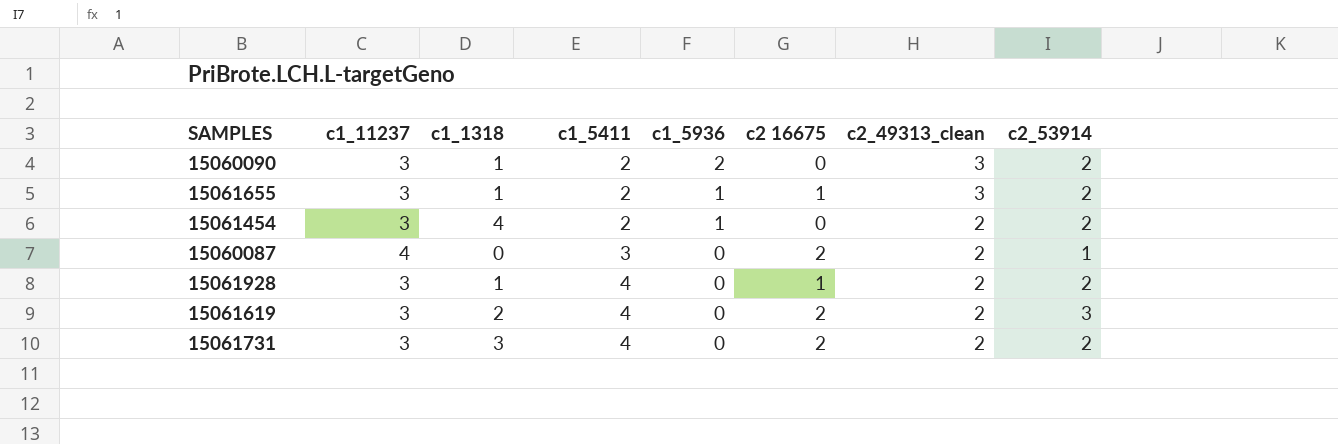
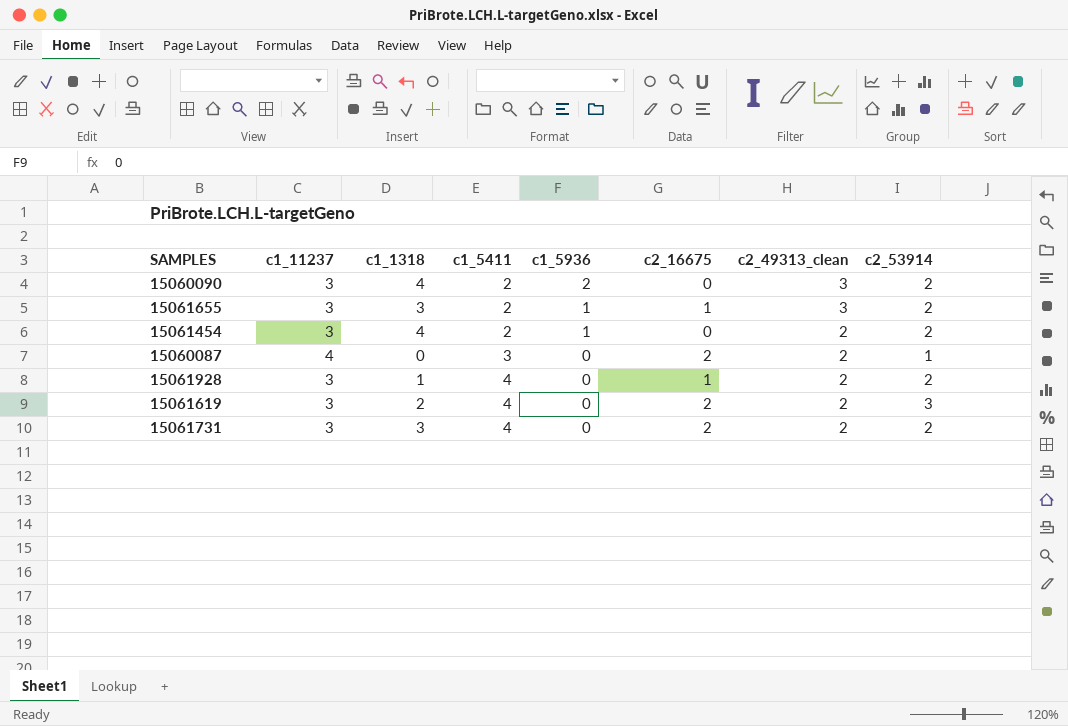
column name: c2 16675 -> c2_16675
15060090 | c1_1318: 1 -> 4
15061655 | c1_1318: 1 -> 3

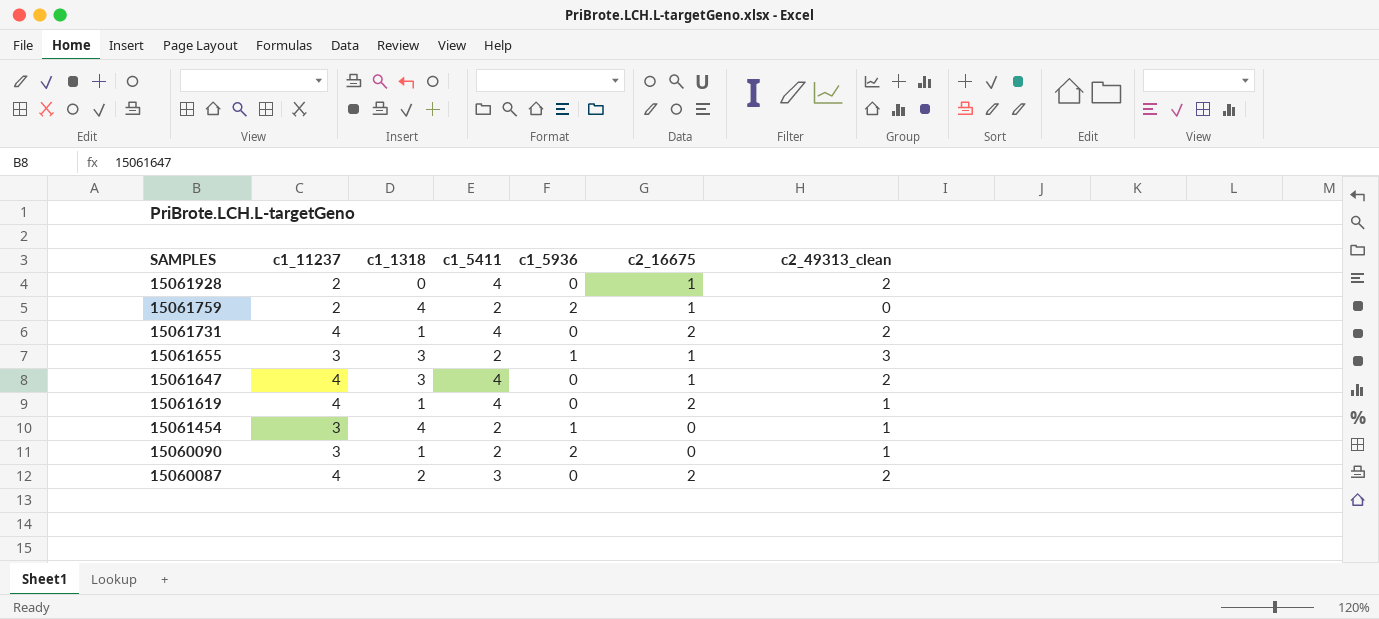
row order: c1_5411 ascending -> SAMPLES descending
column c2_53914 | position: 8 -> none
15061928 | c1_11237: 3 -> 2
15061928 | c1_1318: 1 -> 0
row 15061759: none -> 2 | 4 | 2 | 2 | 1 | 0
15061731 | c1_11237: 3 -> 4
15061731 | c1_1318: 3 -> 1
row 15061647: none -> 4 | 3 | 4 | 0 | 1 | 2
15061619 | c1_11237: 3 -> 4
15061619 | c1_1318: 2 -> 1
15061619 | c2_49313_clean: 2 -> 1
15061454 | c2_49313_clean: 2 -> 1
15060090 | c1_1318: 4 -> 1
15060090 | c2_49313_clean: 3 -> 1
15060087 | c1_1318: 0 -> 2

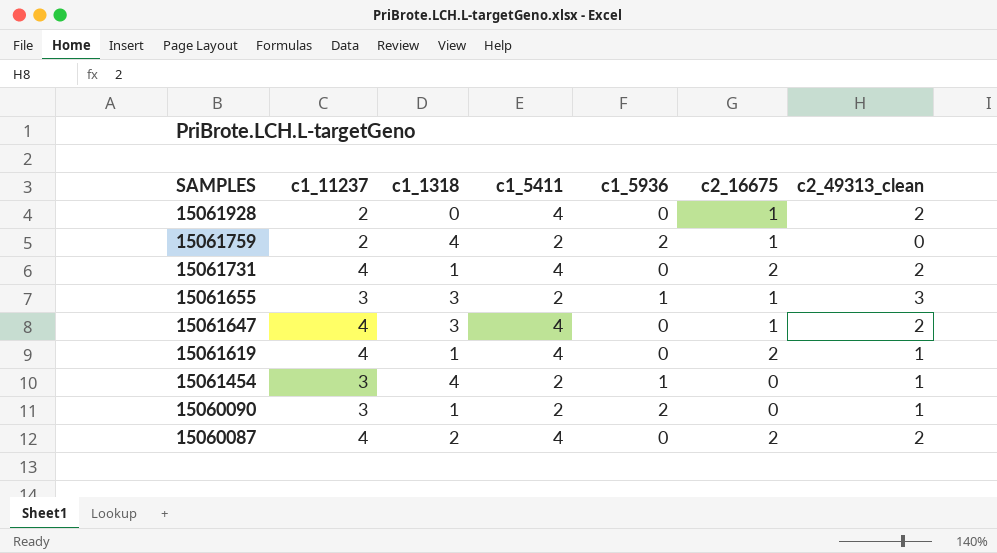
15060087 | c1_5411: 3 -> 4

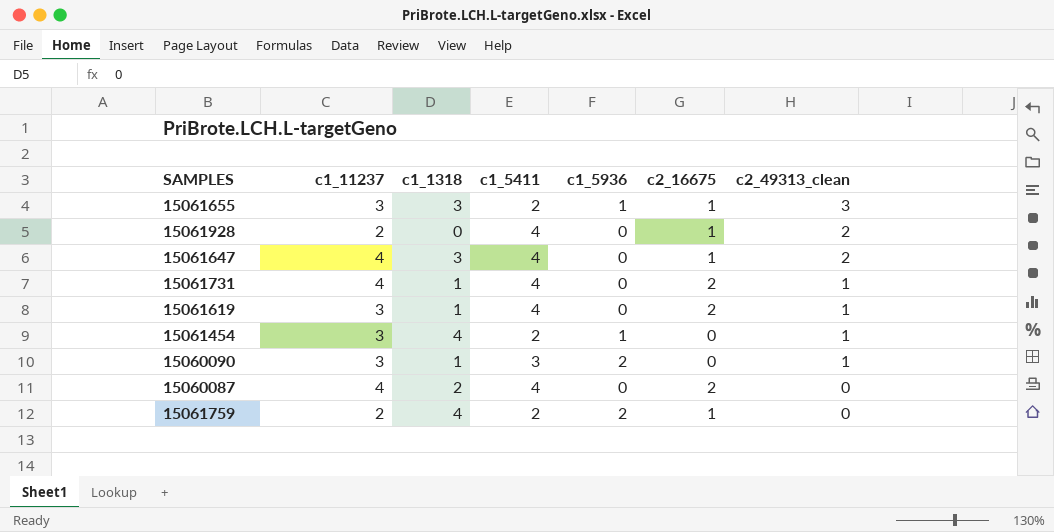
row order: SAMPLES descending -> c2_49313_clean descending
15061731 | c2_49313_clean: 2 -> 1
15061619 | c1_11237: 4 -> 3
15060090 | c1_5411: 2 -> 3
15060087 | c2_49313_clean: 2 -> 0

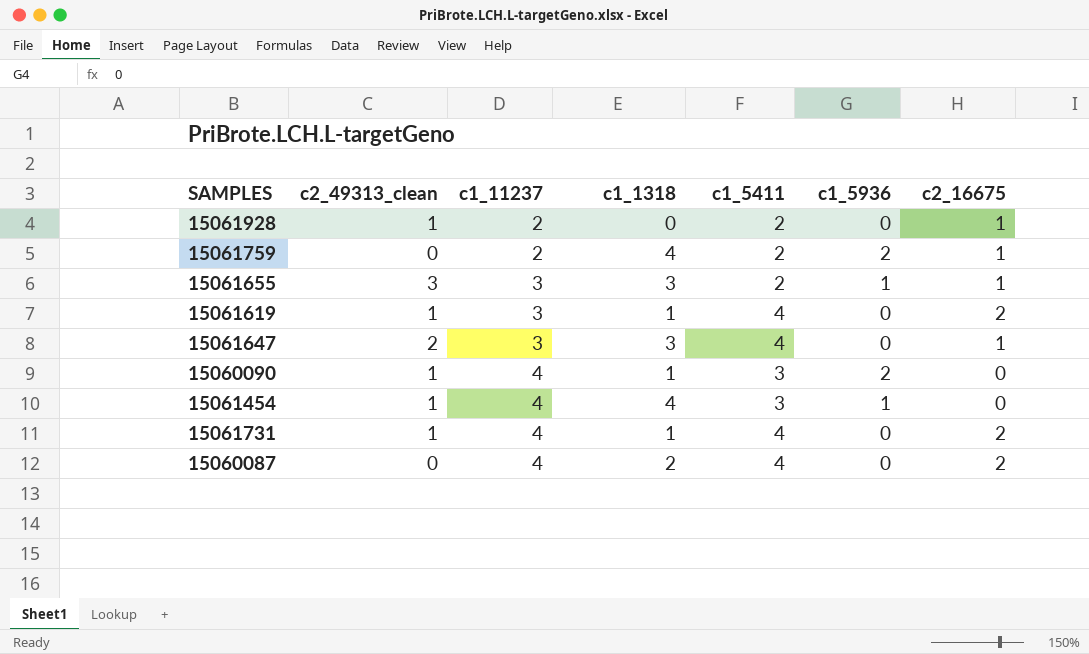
row order: c2_49313_clean descending -> c1_11237 ascending
column c2_49313_clean | position: 7 -> 2
15061928 | c2_49313_clean: 2 -> 1
15061928 | c1_5411: 4 -> 2
15061647 | c1_11237: 4 -> 3
15060090 | c1_11237: 3 -> 4
15061454 | c1_11237: 3 -> 4
15061454 | c1_5411: 2 -> 3

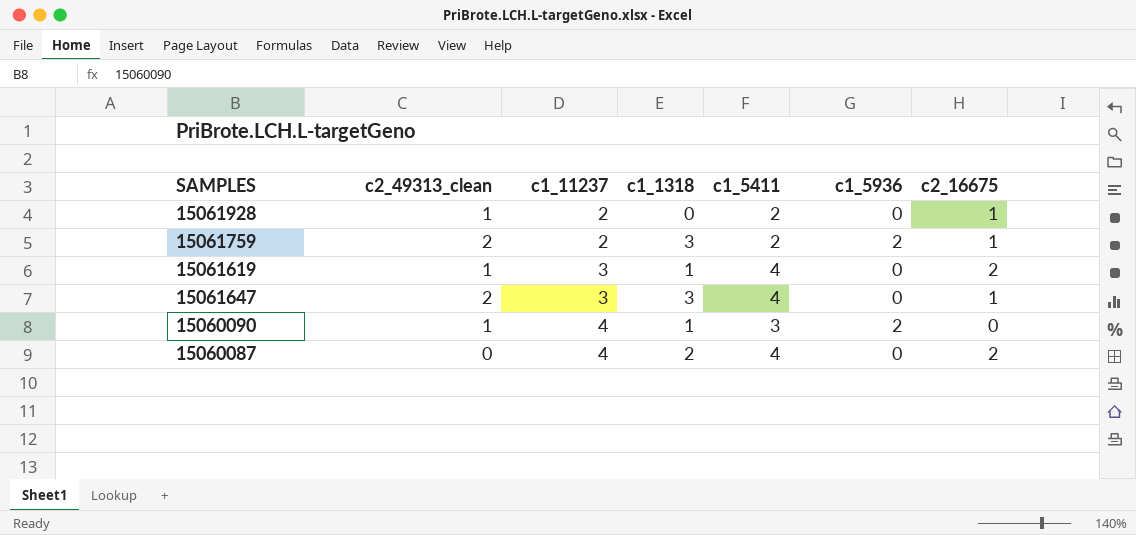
row 15061655: 3 | 3 | 3 | 2 | 1 | 1 -> none
row 15061454: 1 | 4 | 4 | 3 | 1 | 0 -> none
row 15061731: 1 | 4 | 1 | 4 | 0 | 2 -> none
15061759 | c2_49313_clean: 0 -> 2
15061759 | c1_1318: 4 -> 3

